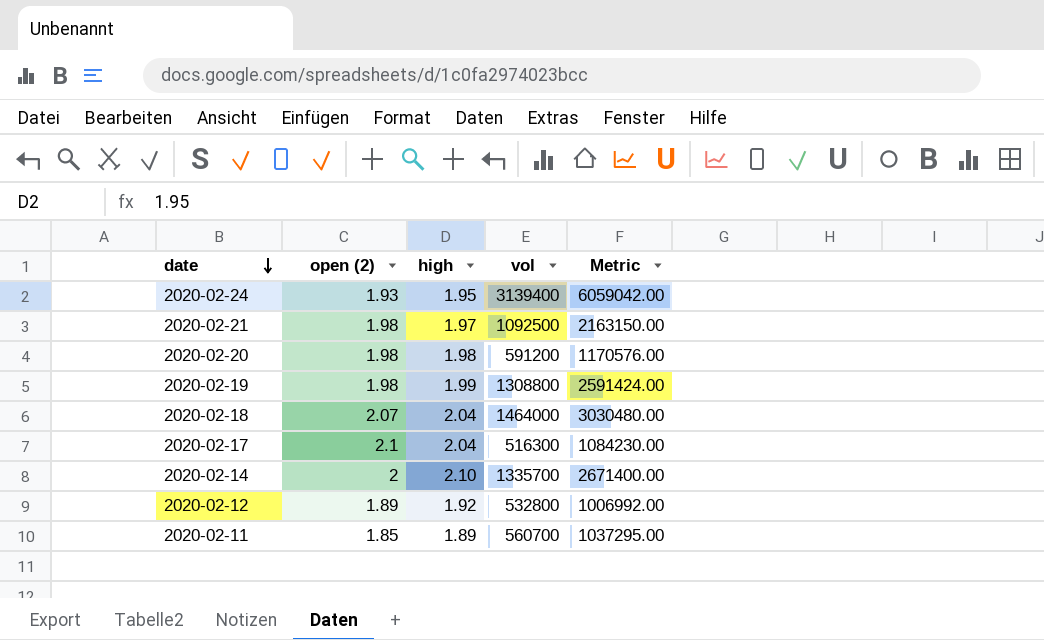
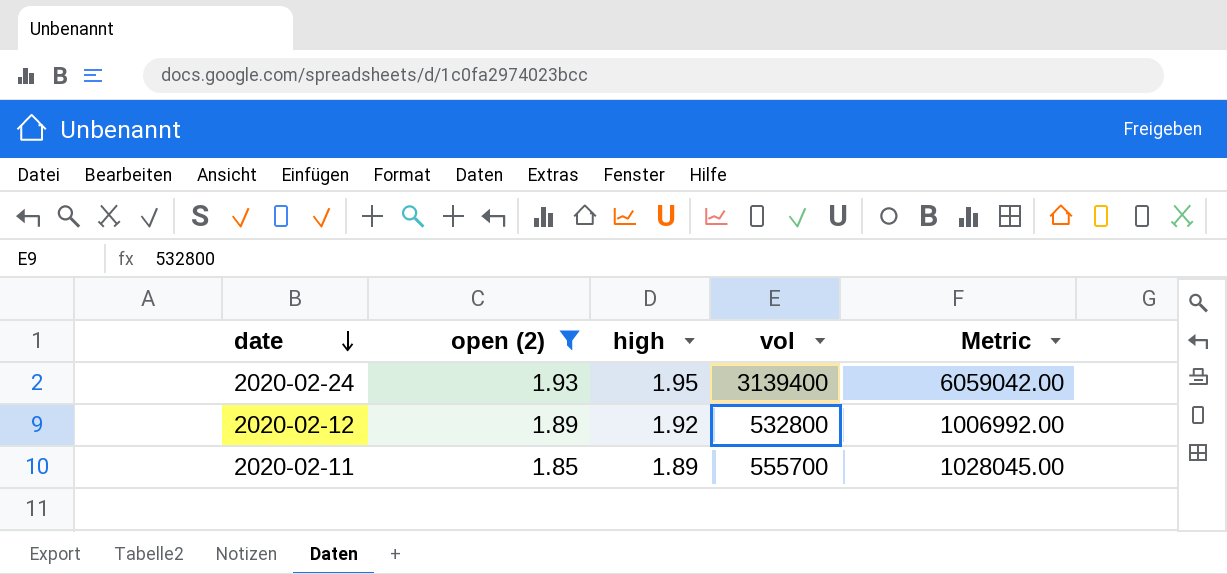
filter: none -> open (2) <= 1.93
2020-02-11 | vol: 560700 -> 555700
2020-02-11 | Metric: 1037295.00 -> 1028045.00

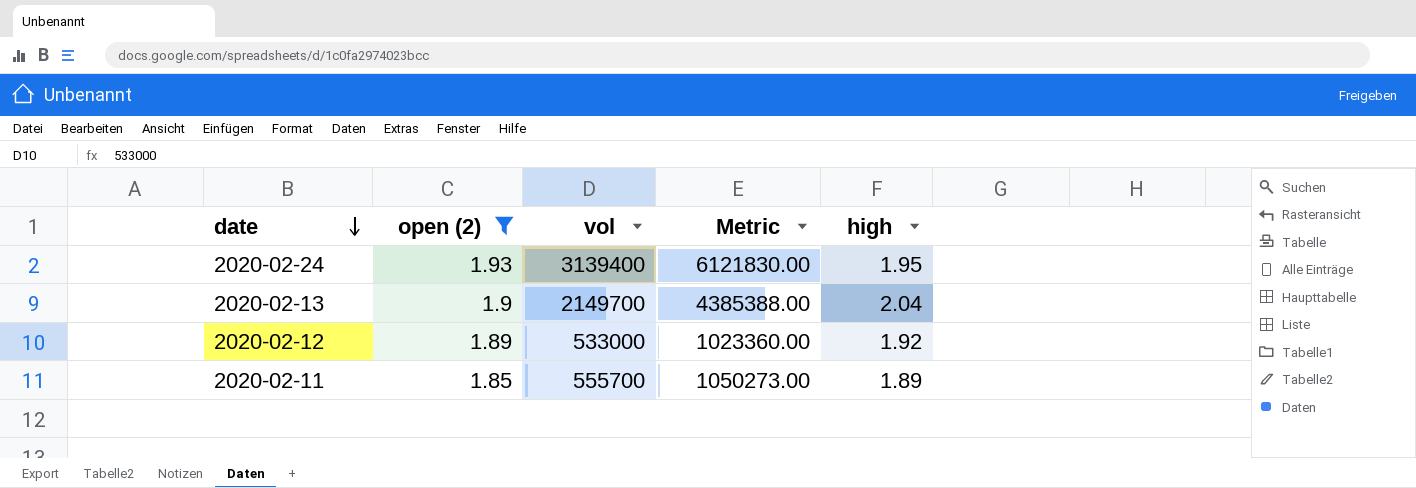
column Metric | formula: [open (2)] * [vol] -> [vol] * [high]
column high | position: 3 -> 5
row 2020-02-13: none -> 1.9 | 2149700 | 4385388.00 | 2.04
2020-02-12 | vol: 532800 -> 533000

